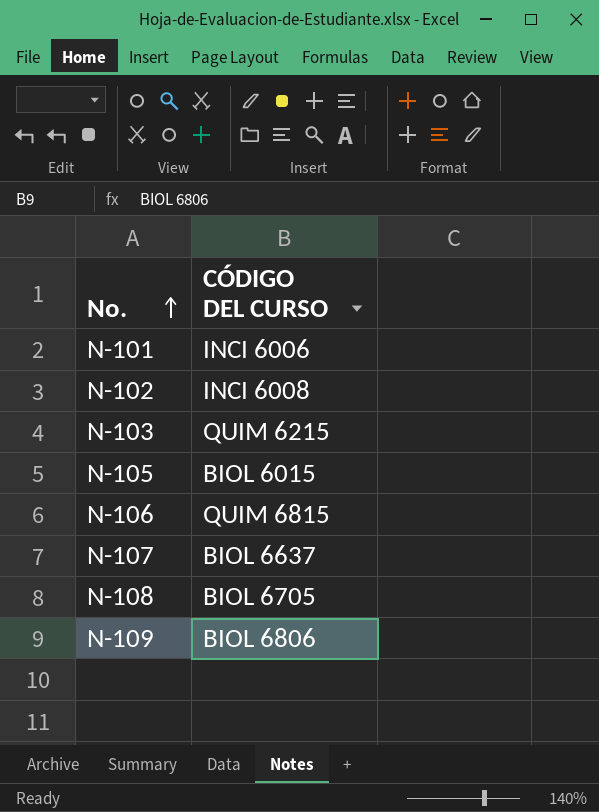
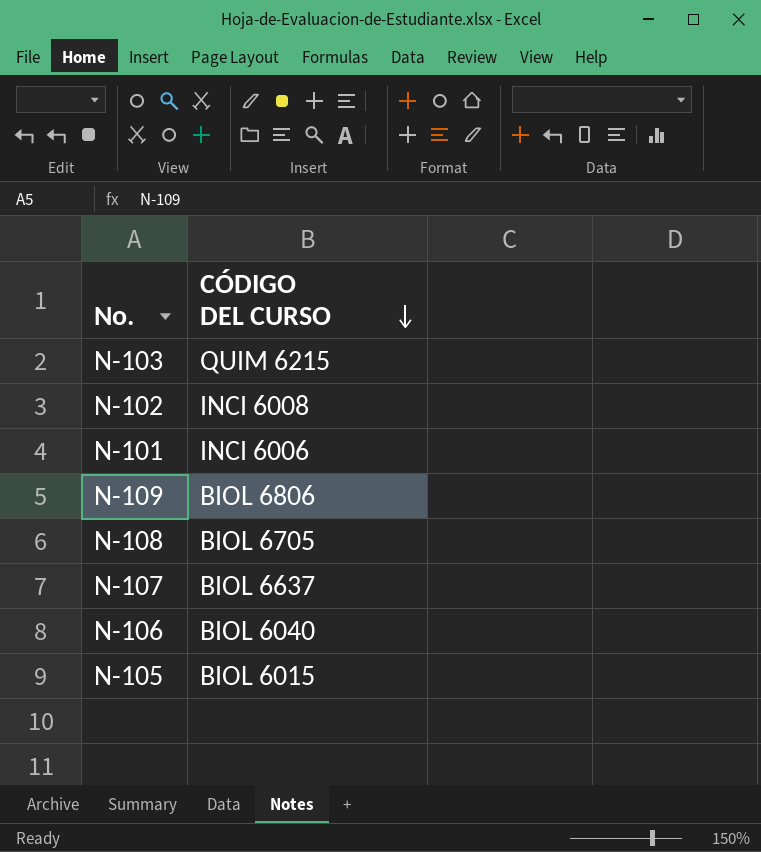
row order: No. ascending -> CÓDIGO DEL CURSO descending
N-106 | CÓDIGO DEL CURSO: QUIM 6815 -> BIOL 6040

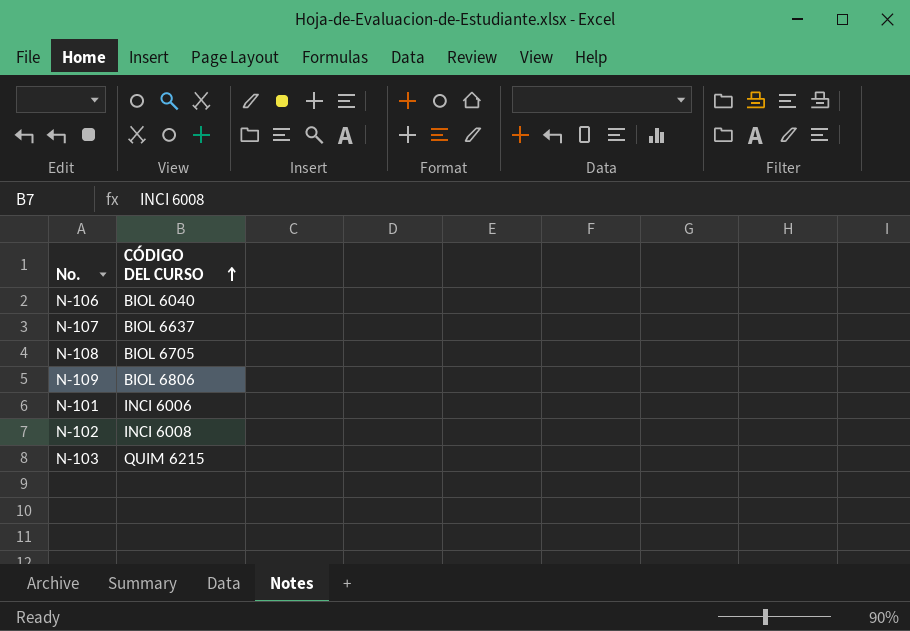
row order: CÓDIGO DEL CURSO descending -> CÓDIGO DEL CURSO ascending
row N-105: BIOL 6015 -> none

